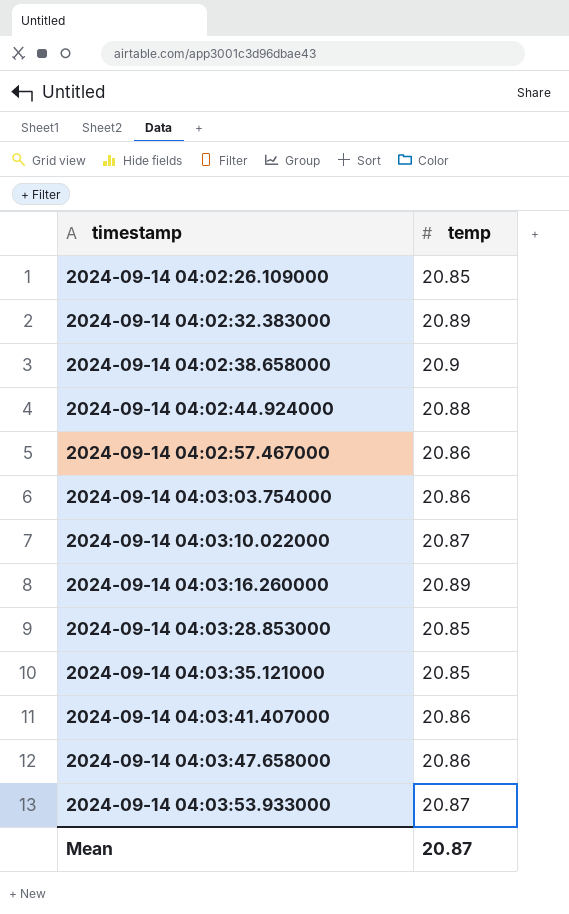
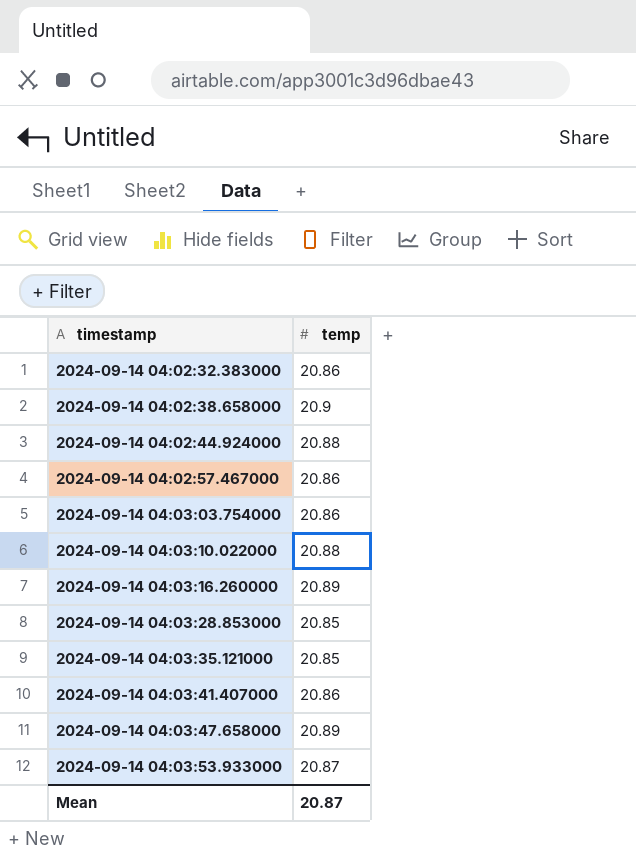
row 2024-09-14 04:02:26.109000: 20.85 -> none
2024-09-14 04:02:32.383000 | temp: 20.89 -> 20.86
2024-09-14 04:03:10.022000 | temp: 20.87 -> 20.88
2024-09-14 04:03:47.658000 | temp: 20.86 -> 20.89

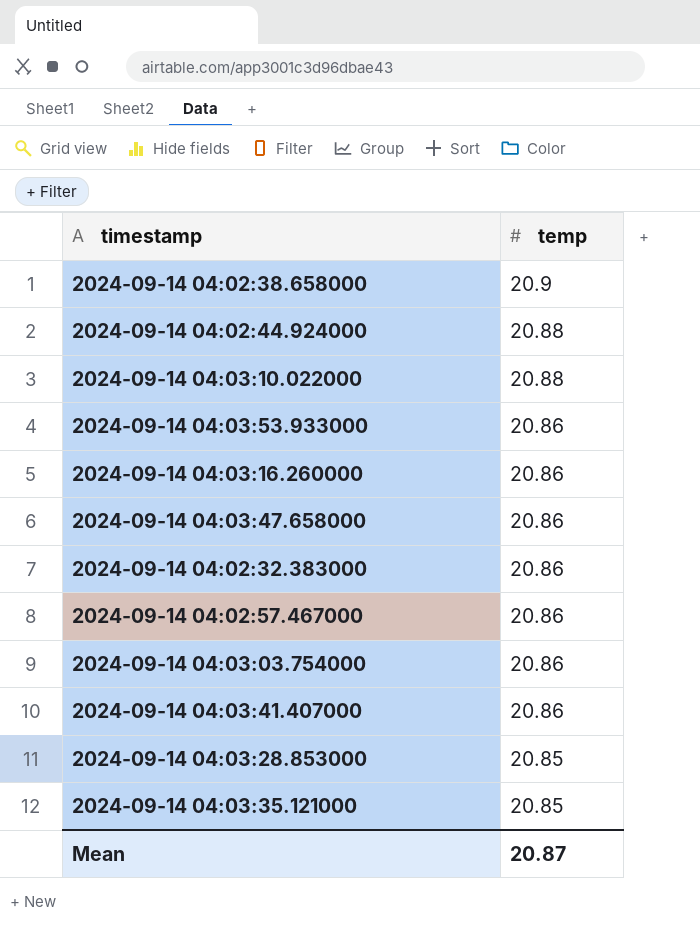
row order: timestamp ascending -> temp descending
2024-09-14 04:03:53.933000 | temp: 20.87 -> 20.86
2024-09-14 04:03:16.260000 | temp: 20.89 -> 20.86
2024-09-14 04:03:47.658000 | temp: 20.89 -> 20.86

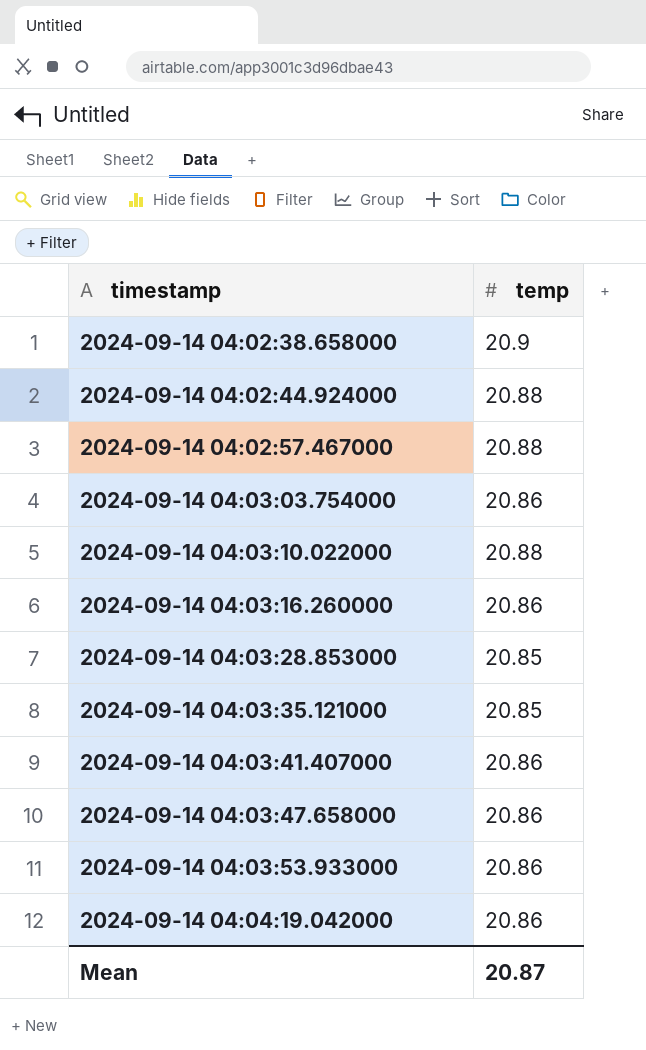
row order: temp descending -> timestamp ascending
row 2024-09-14 04:02:32.383000: 20.86 -> none
2024-09-14 04:02:57.467000 | temp: 20.86 -> 20.88
row 2024-09-14 04:04:19.042000: none -> 20.86

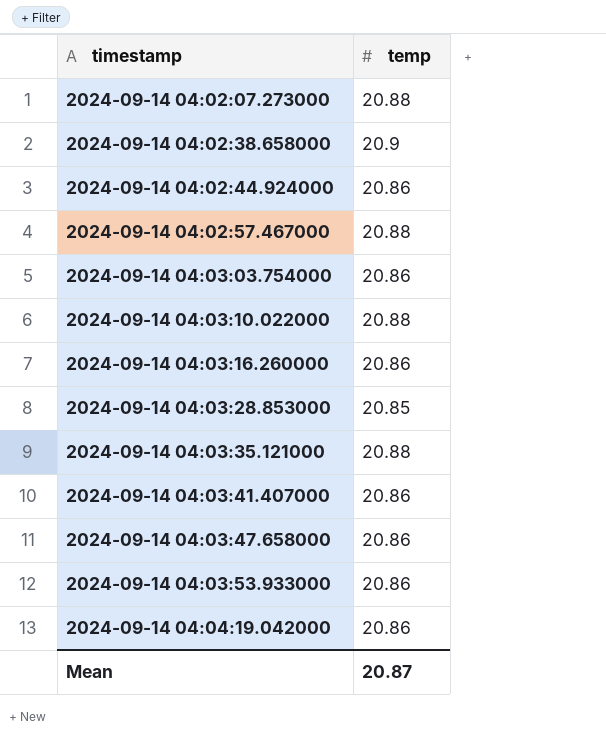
row 2024-09-14 04:02:07.273000: none -> 20.88
2024-09-14 04:02:44.924000 | temp: 20.88 -> 20.86
2024-09-14 04:03:35.121000 | temp: 20.85 -> 20.88

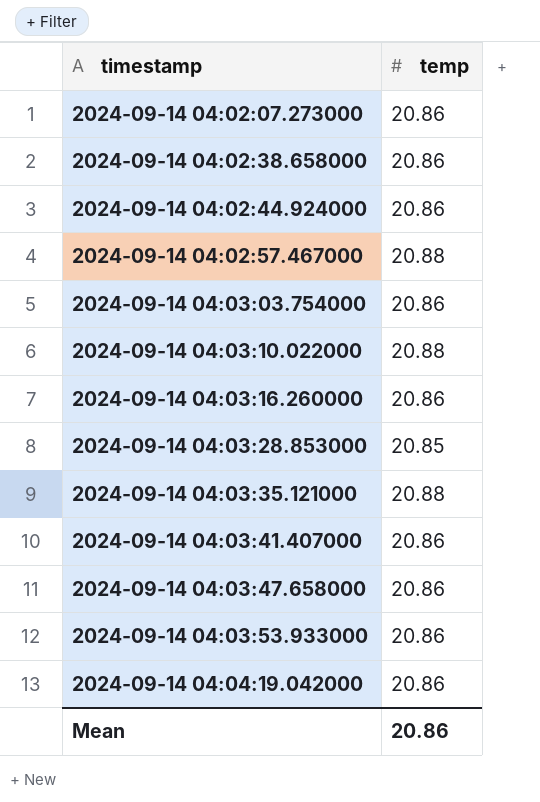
2024-09-14 04:02:07.273000 | temp: 20.88 -> 20.86
2024-09-14 04:02:38.658000 | temp: 20.9 -> 20.86
Mean | temp: 20.87 -> 20.86

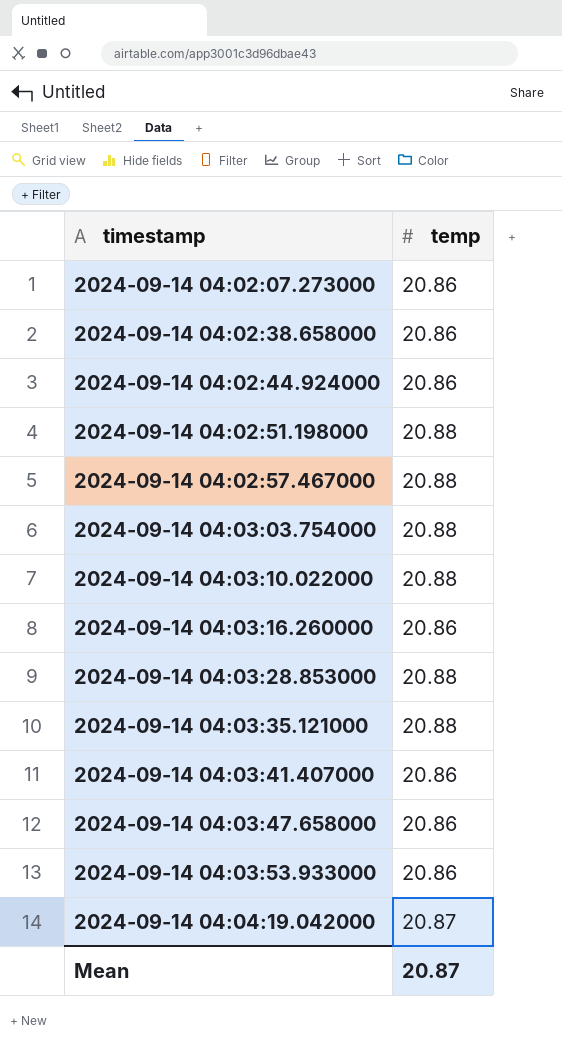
row 2024-09-14 04:02:51.198000: none -> 20.88
2024-09-14 04:03:03.754000 | temp: 20.86 -> 20.88
2024-09-14 04:03:28.853000 | temp: 20.85 -> 20.88
2024-09-14 04:04:19.042000 | temp: 20.86 -> 20.87
Mean | temp: 20.86 -> 20.87

